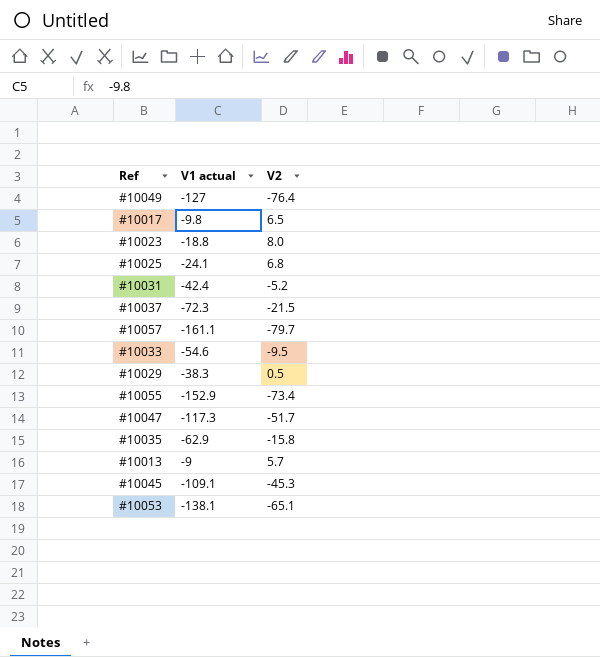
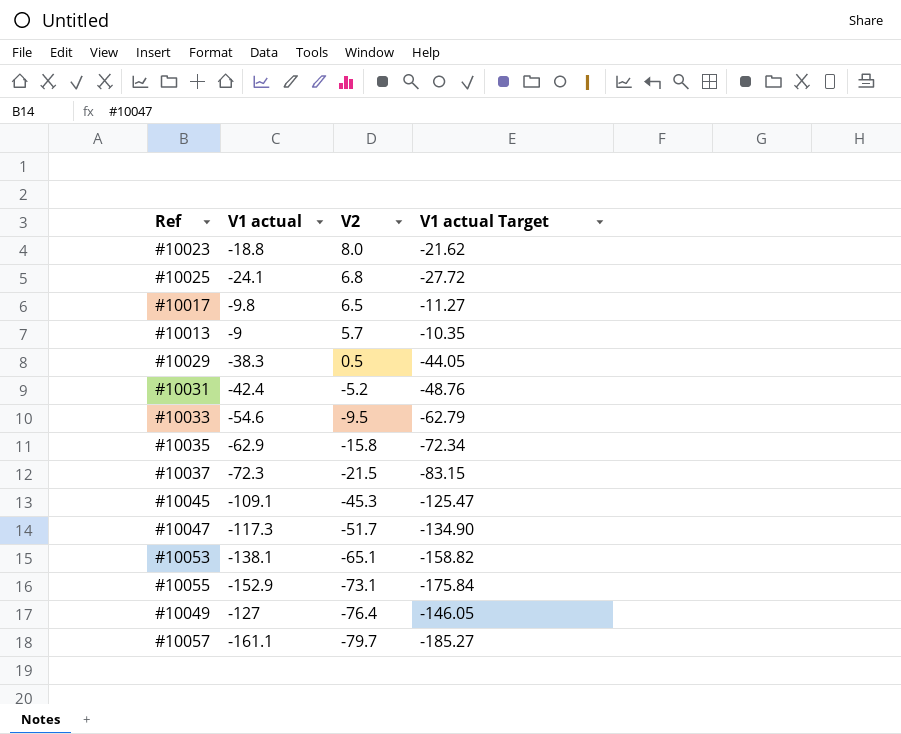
row order: none -> V2 descending
column V1 actual Target | formula: none -> [V1 actual] * 1.15
#10055 | V2: -73.4 -> -73.1

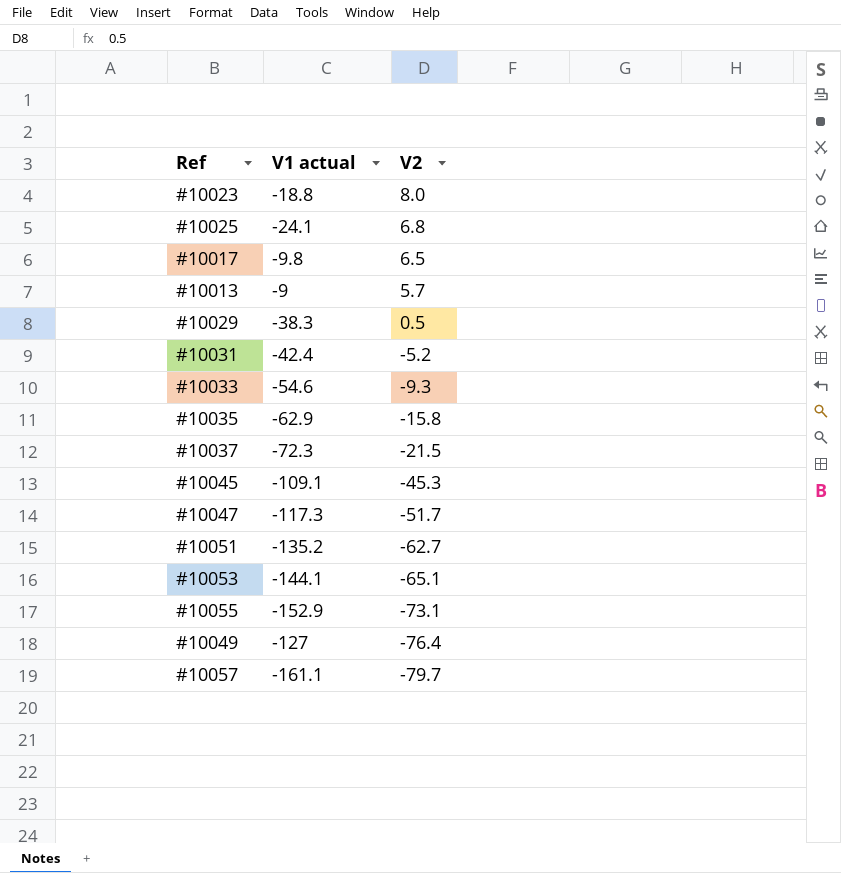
column V1 actual Target | formula: [V1 actual] * 1.15 -> none
#10033 | V2: -9.5 -> -9.3
row #10051: none -> -135.2 | -62.7
#10053 | V1 actual: -138.1 -> -144.1

